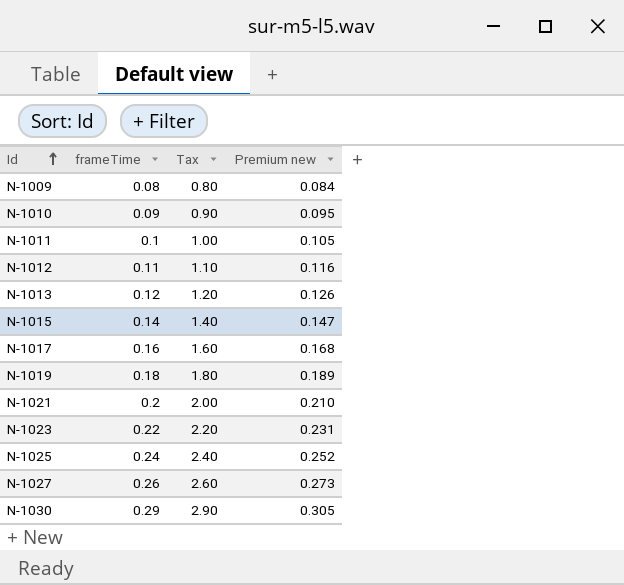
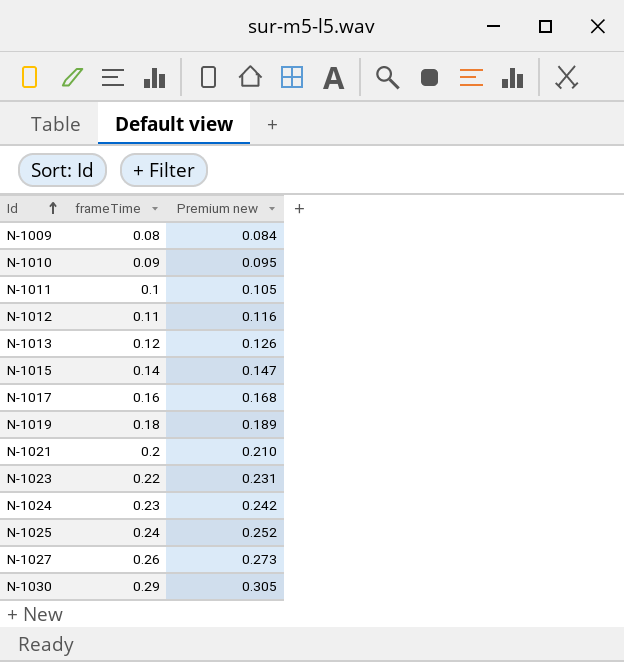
column Tax | formula: [frameTime] * 10 -> none
row N-1024: none -> 0.23 | 0.242

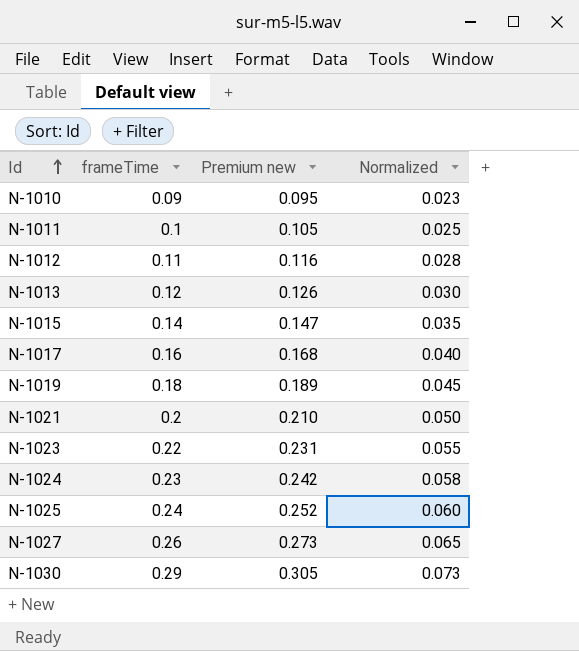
column Normalized | formula: none -> [frameTime] * 0.25
row N-1009: 0.08 | 0.084 -> none

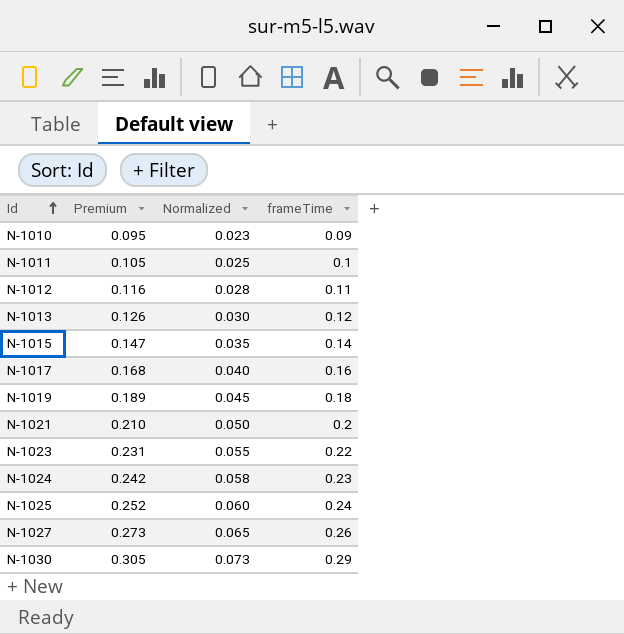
column name: Premium new -> Premium
column frameTime | position: 2 -> 4

